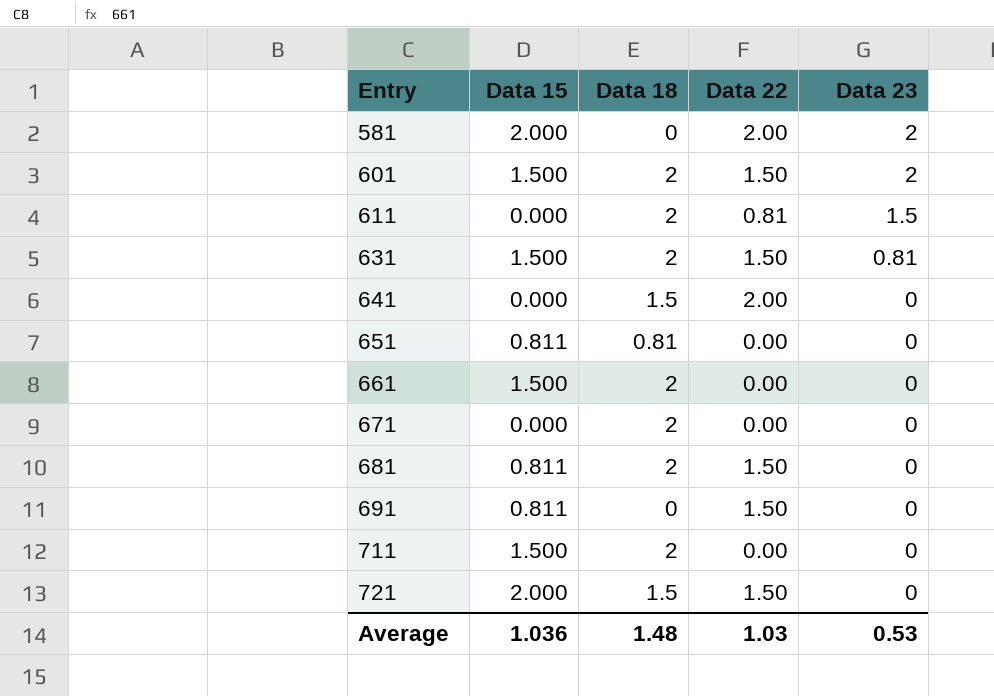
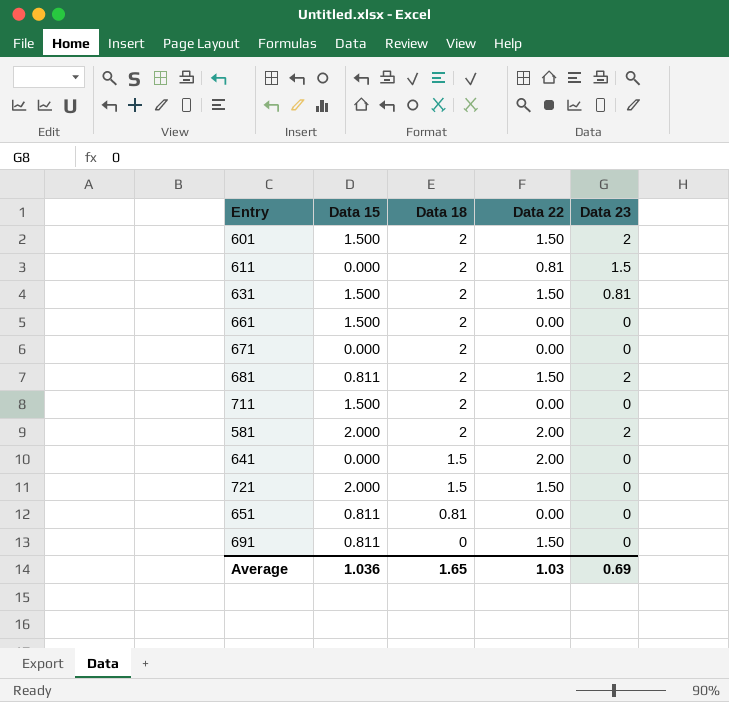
row order: Entry ascending -> Data 18 descending
681 | Data 23: 0 -> 2
581 | Data 18: 0 -> 2
Average | Data 18: 1.48 -> 1.65
Average | Data 23: 0.53 -> 0.69

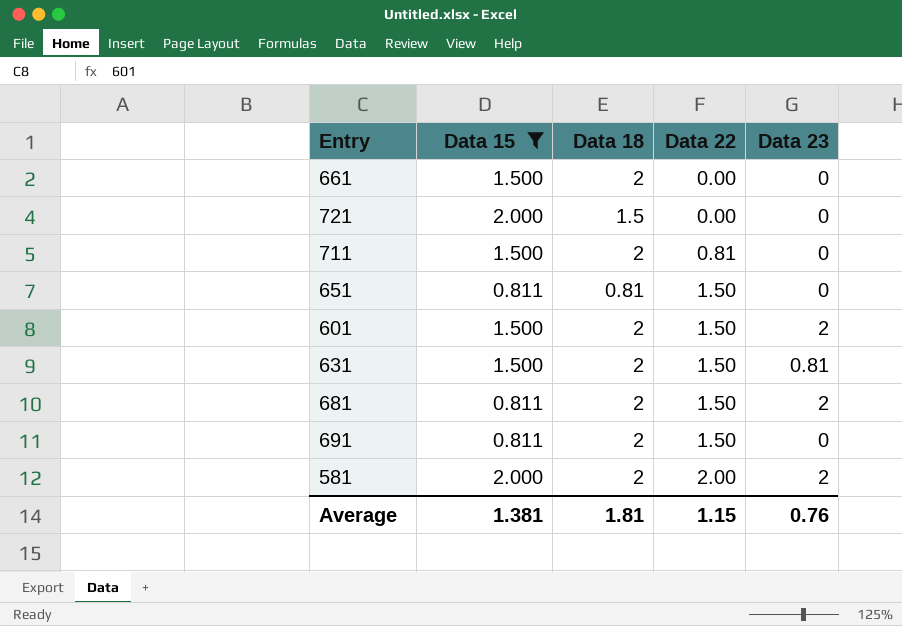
filter: none -> Data 15 != 0.000
row order: Data 18 descending -> Data 22 ascending
721 | Data 22: 1.50 -> 0.00
711 | Data 22: 0.00 -> 0.81
651 | Data 22: 0.00 -> 1.50
691 | Data 18: 0 -> 2
Average | Data 15: 1.036 -> 1.381
Average | Data 18: 1.65 -> 1.81
Average | Data 22: 1.03 -> 1.15
Average | Data 23: 0.69 -> 0.76

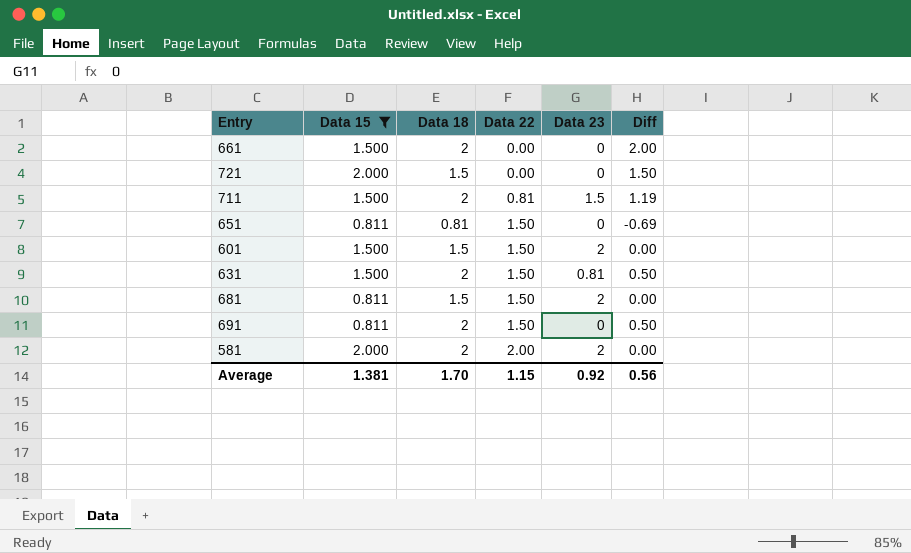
column Diff | formula: none -> [Data 18] - [Data 22]
711 | Data 23: 0 -> 1.5
601 | Data 18: 2 -> 1.5
681 | Data 18: 2 -> 1.5
Average | Data 18: 1.81 -> 1.70
Average | Data 23: 0.76 -> 0.92

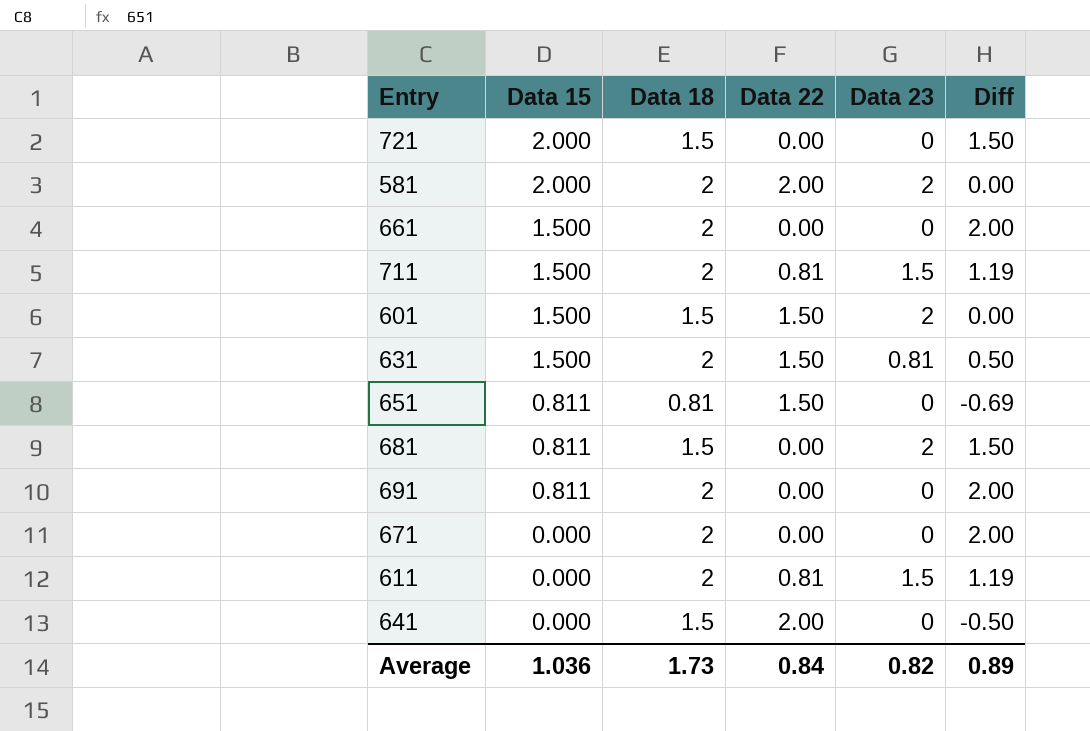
filter: Data 15 != 0.000 -> none
row order: Data 22 ascending -> Data 15 descending
681 | Data 22: 1.50 -> 0.00
681 | Diff: 0.00 -> 1.50
691 | Data 22: 1.50 -> 0.00
691 | Diff: 0.50 -> 2.00
Average | Data 15: 1.381 -> 1.036
Average | Data 18: 1.70 -> 1.73
Average | Data 22: 1.15 -> 0.84
Average | Data 23: 0.92 -> 0.82
Average | Diff: 0.56 -> 0.89

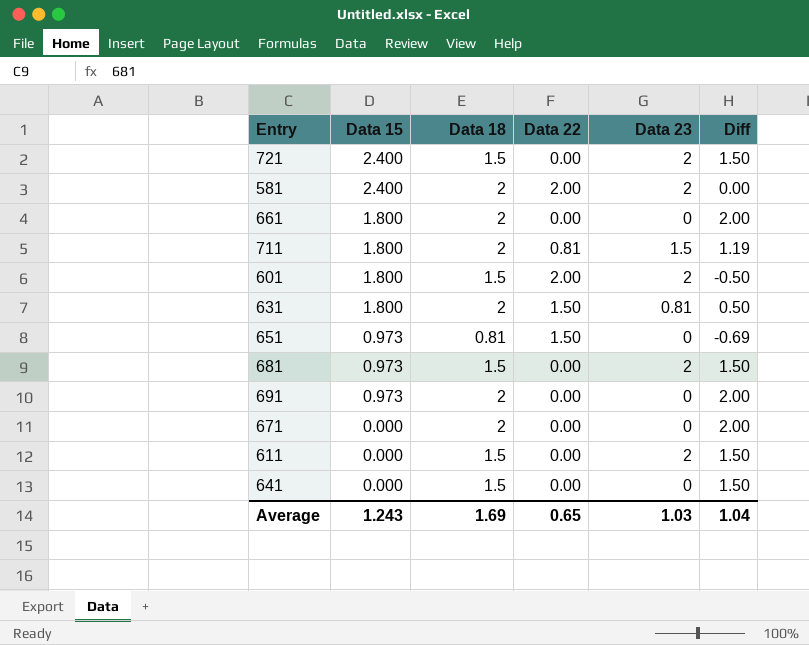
721 | Data 15: 2.000 -> 2.400
721 | Data 23: 0 -> 2
581 | Data 15: 2.000 -> 2.400
661 | Data 15: 1.500 -> 1.800
711 | Data 15: 1.500 -> 1.800
601 | Data 15: 1.500 -> 1.800
601 | Data 22: 1.50 -> 2.00
601 | Diff: 0.00 -> -0.50
631 | Data 15: 1.500 -> 1.800
651 | Data 15: 0.811 -> 0.973
681 | Data 15: 0.811 -> 0.973
691 | Data 15: 0.811 -> 0.973
611 | Data 18: 2 -> 1.5
611 | Data 22: 0.81 -> 0.00
611 | Data 23: 1.5 -> 2
611 | Diff: 1.19 -> 1.50
641 | Data 22: 2.00 -> 0.00
641 | Diff: -0.50 -> 1.50
Average | Data 15: 1.036 -> 1.243
Average | Data 18: 1.73 -> 1.69
Average | Data 22: 0.84 -> 0.65
Average | Data 23: 0.82 -> 1.03
Average | Diff: 0.89 -> 1.04

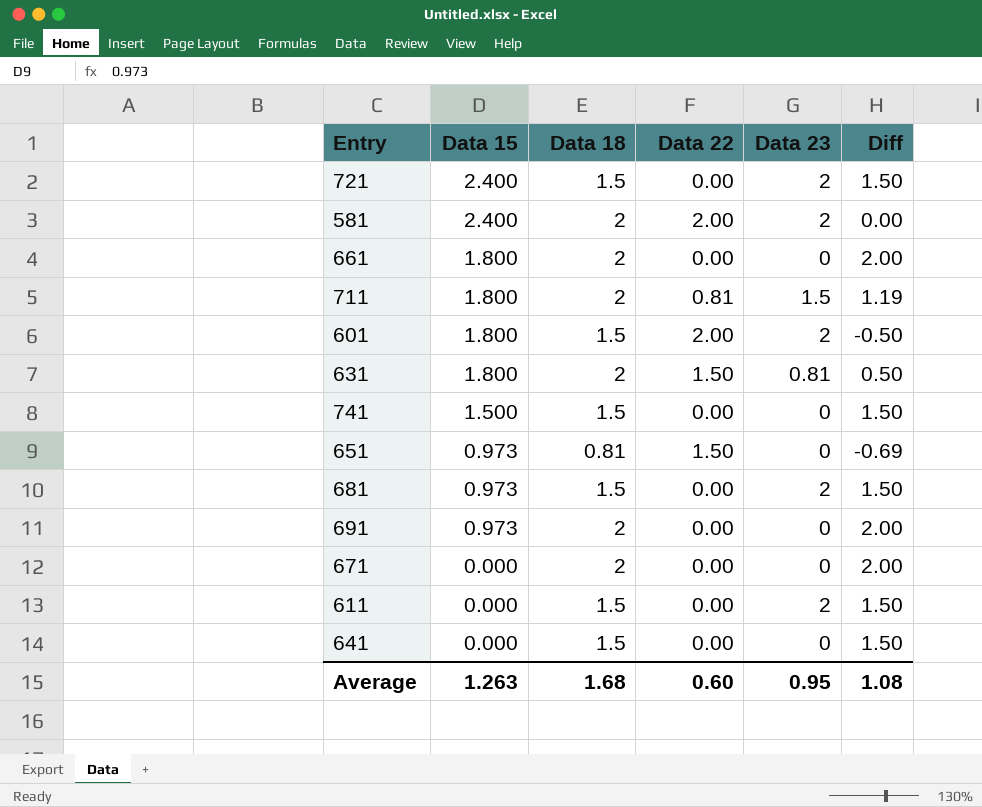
row 741: none -> 1.500 | 1.5 | 0.00 | 0 | 1.50
Average | Data 15: 1.243 -> 1.263
Average | Data 18: 1.69 -> 1.68
Average | Data 22: 0.65 -> 0.60
Average | Data 23: 1.03 -> 0.95
Average | Diff: 1.04 -> 1.08

